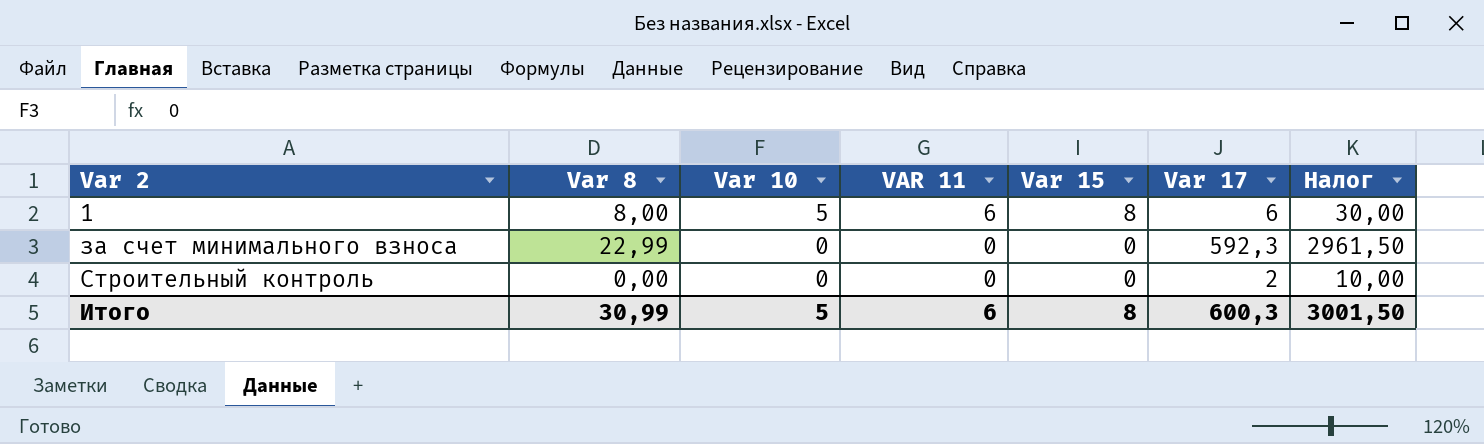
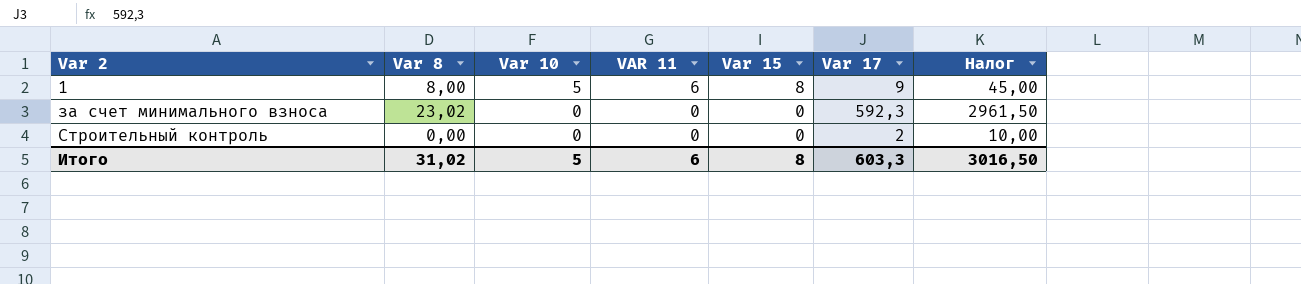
1 | Var 17: 6 -> 9
1 | Налог: 30,00 -> 45,00
за счет минимального взноса | Var 8: 22,99 -> 23,02
Итого | Var 8: 30,99 -> 31,02
Итого | Var 17: 600,3 -> 603,3
Итого | Налог: 3001,50 -> 3016,50

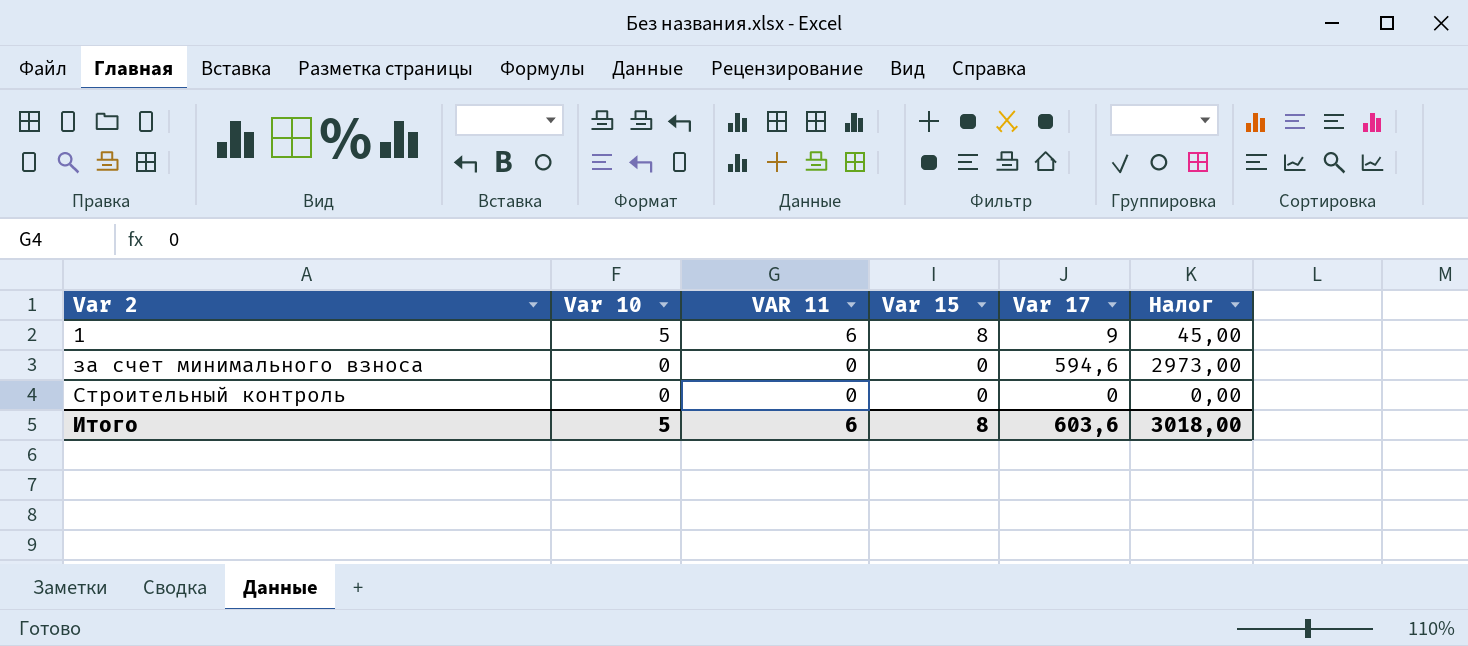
column Var 8 | position: 2 -> none
за счет минимального взноса | Var 17: 592,3 -> 594,6
за счет минимального взноса | Налог: 2961,50 -> 2973,00
Строительный контроль | Var 17: 2 -> 0
Строительный контроль | Налог: 10,00 -> 0,00
Итого | Var 17: 603,3 -> 603,6
Итого | Налог: 3016,50 -> 3018,00

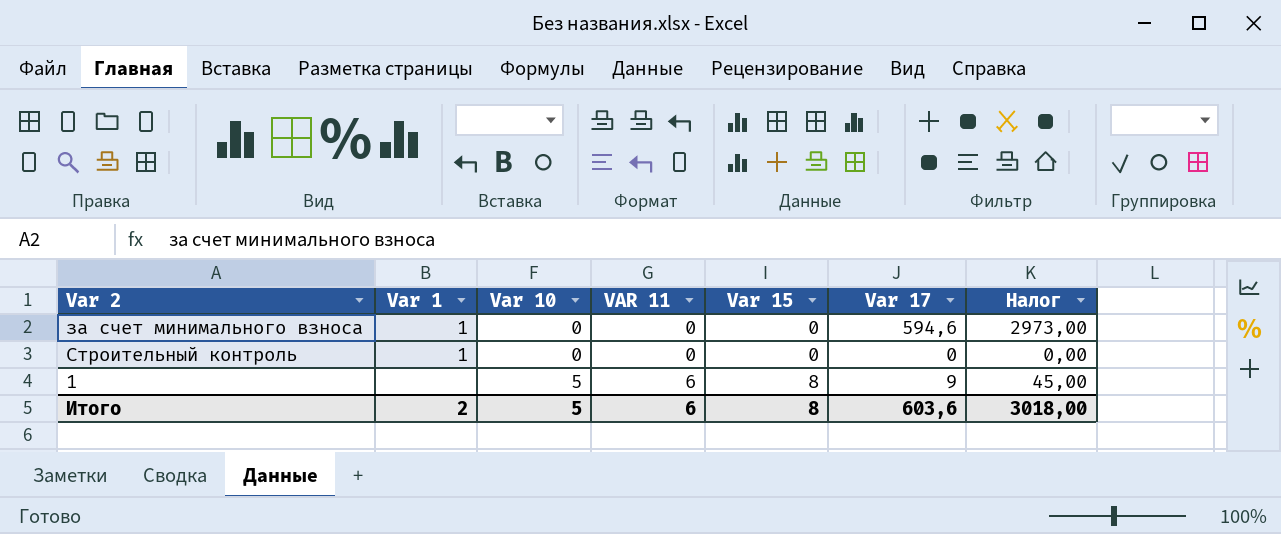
row order: Var 2 ascending -> Var 10 ascending
column Var 1 | position: none -> 2

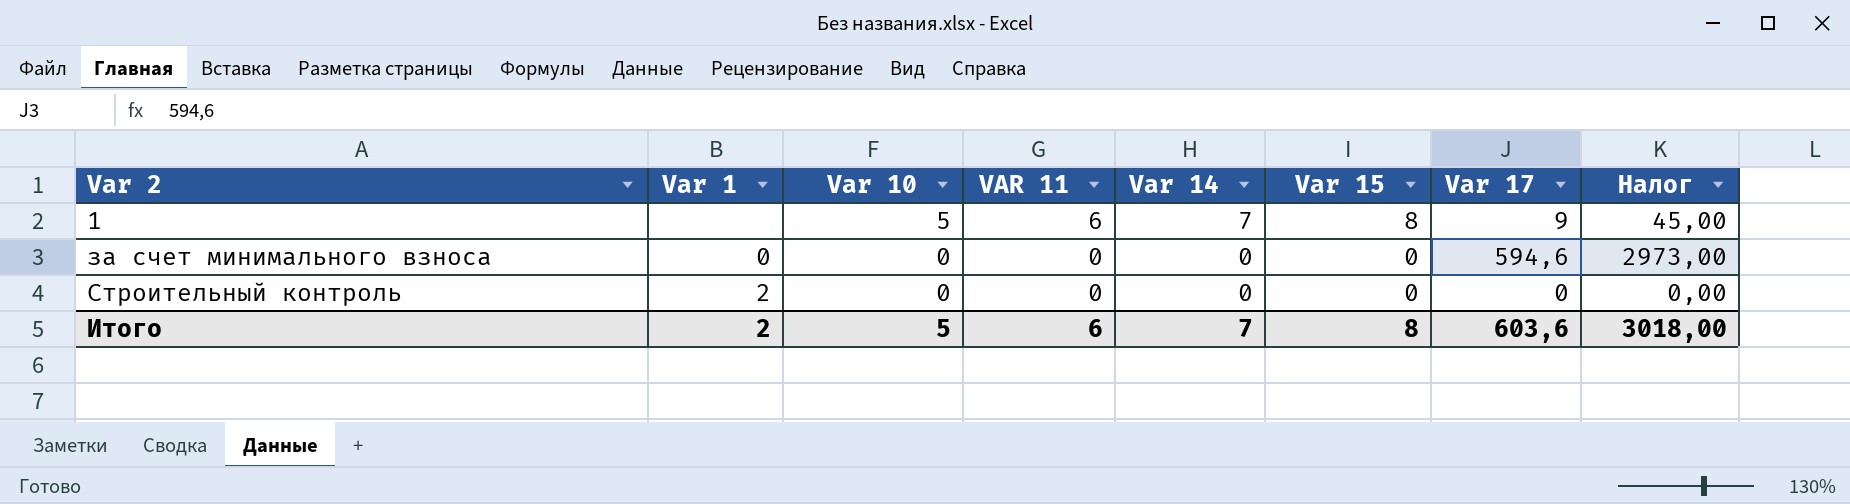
row order: Var 10 ascending -> Var 2 ascending
column Var 14 | position: none -> 5
за счет минимального взноса | Var 1: 1 -> 0
Строительный контроль | Var 1: 1 -> 2

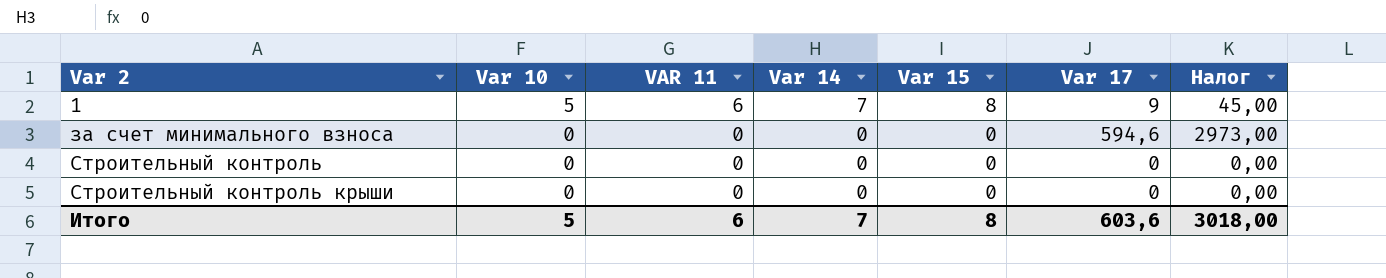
column Var 1 | position: 2 -> none
row Строительный контроль крыши: none -> 0 | 0 | 0 | 0 | 0 | 0,00

